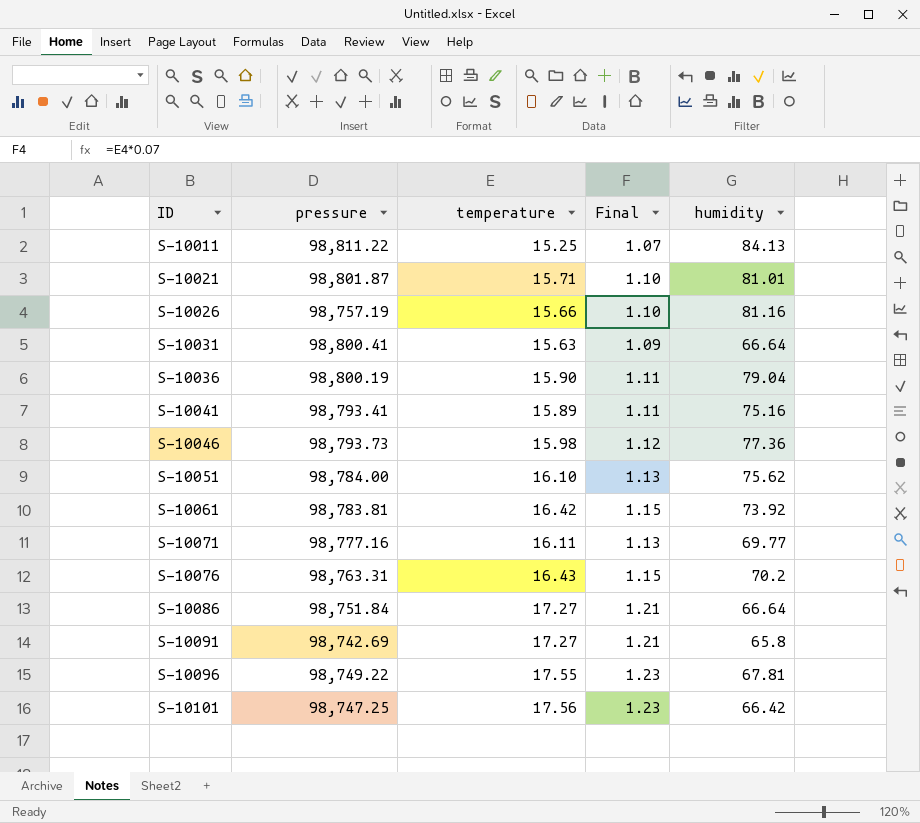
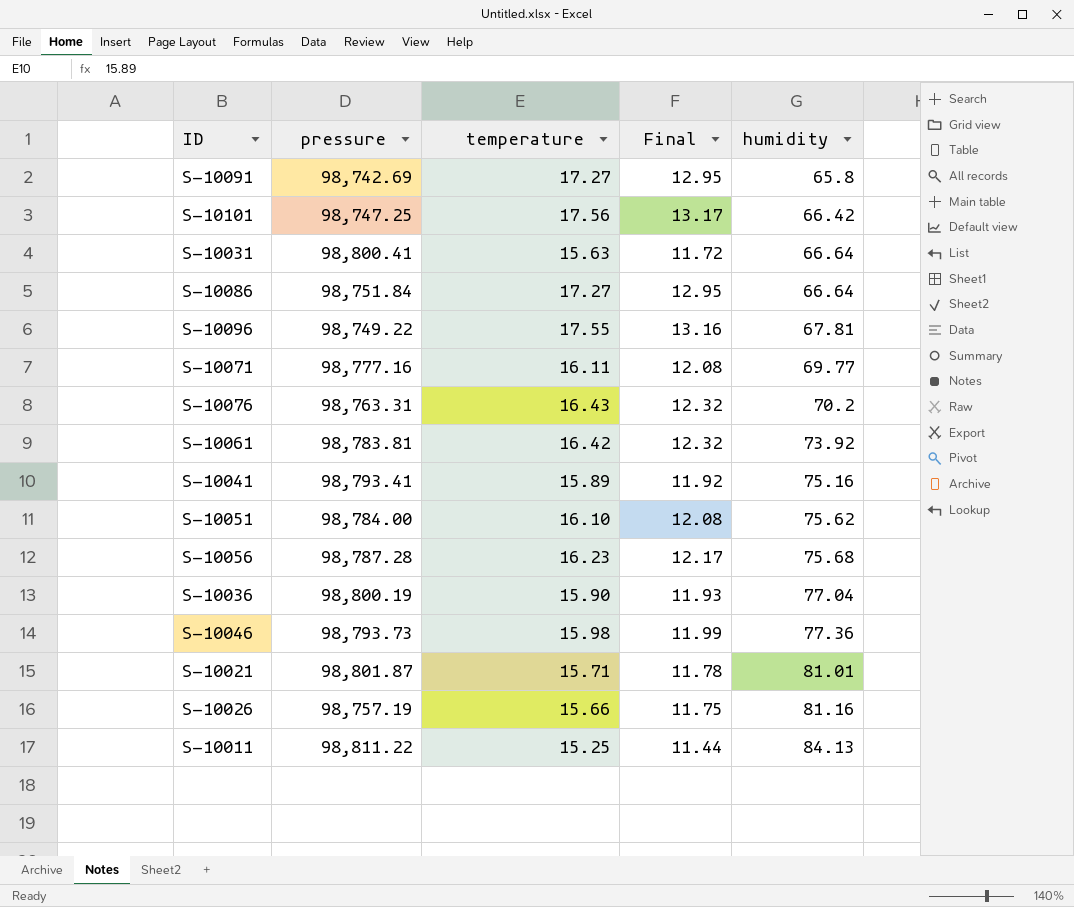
row order: ID ascending -> humidity ascending
column Final | formula: [temperature] * 0.07 -> [temperature] * 0.75
row S-10056: none -> 98,787.28 | 16.23 | 12.17 | 75.68
S-10036 | humidity: 79.04 -> 77.04

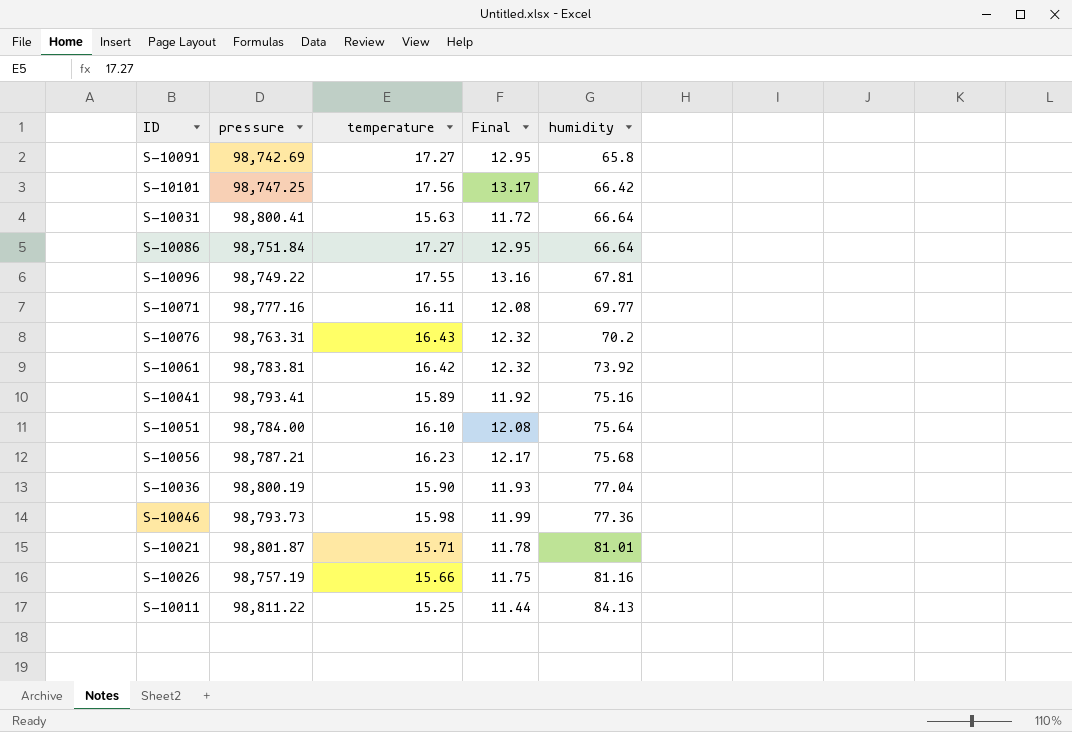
S-10051 | humidity: 75.62 -> 75.64
S-10056 | pressure: 98,787.28 -> 98,787.21

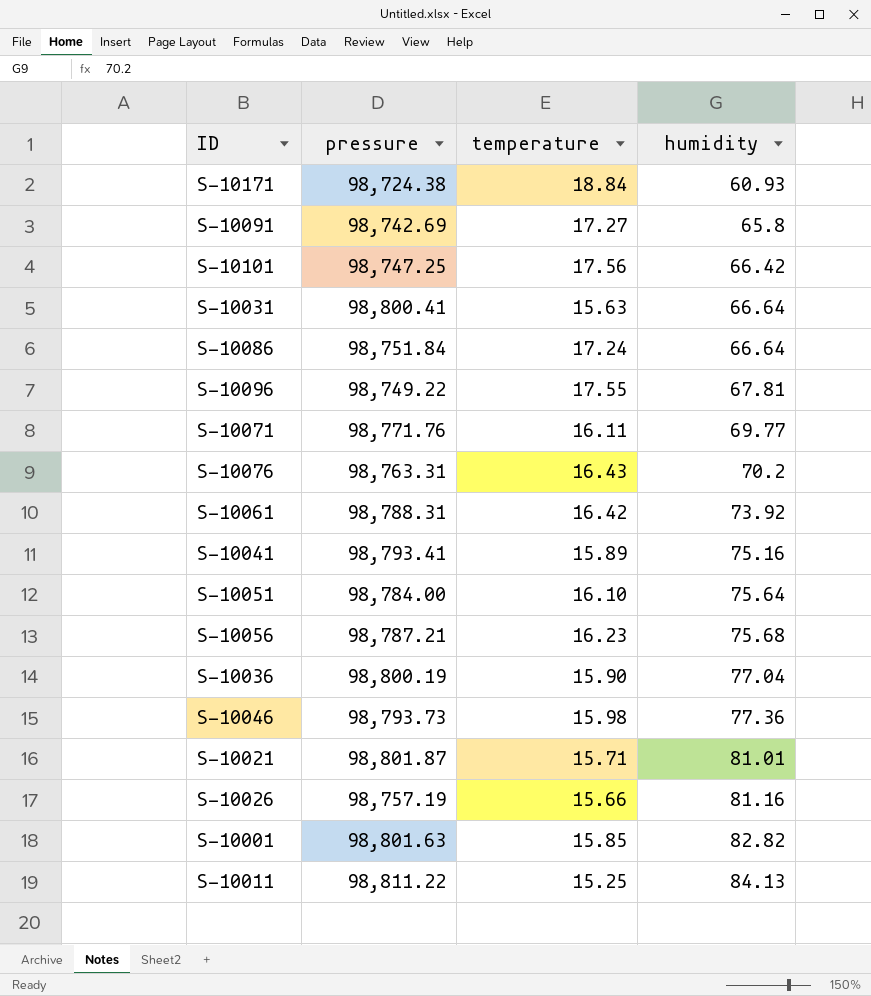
column Final | formula: [temperature] * 0.75 -> none
row S-10171: none -> 98,724.38 | 18.84 | 60.93
S-10086 | temperature: 17.27 -> 17.24
S-10071 | pressure: 98,777.16 -> 98,771.76
S-10061 | pressure: 98,783.81 -> 98,788.31
row S-10001: none -> 98,801.63 | 15.85 | 82.82

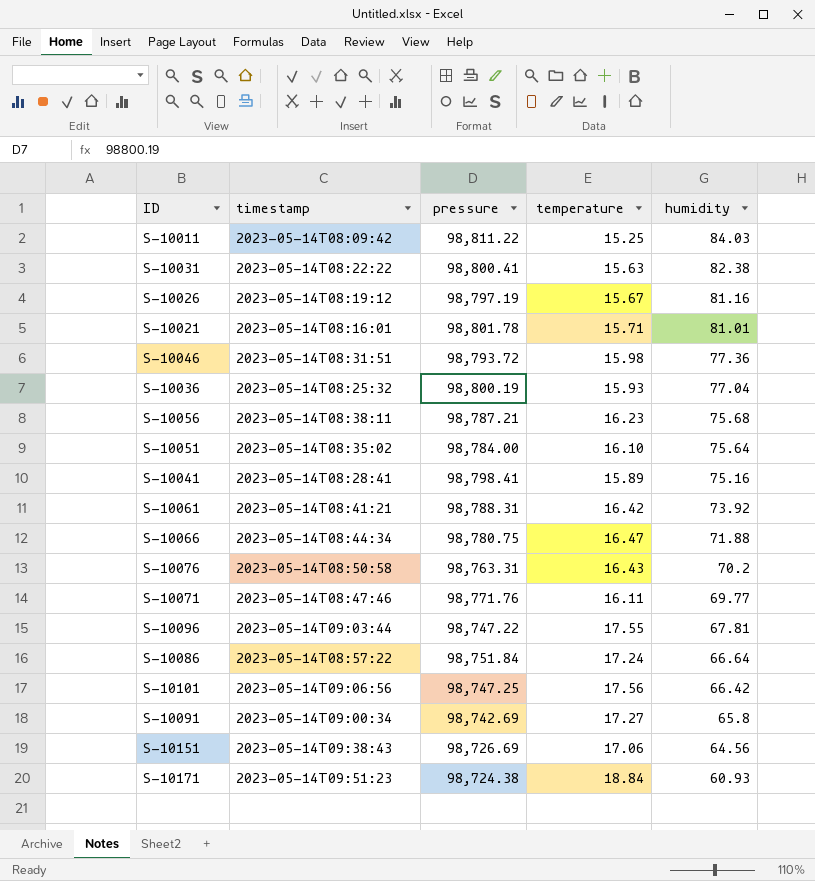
row order: humidity ascending -> humidity descending
column timestamp | position: none -> 2
row S-10001: 98,801.63 | 15.85 | 82.82 -> none
S-10011 | humidity: 84.13 -> 84.03
S-10031 | humidity: 66.64 -> 82.38
S-10026 | pressure: 98,757.19 -> 98,797.19
S-10026 | temperature: 15.66 -> 15.67
S-10021 | pressure: 98,801.87 -> 98,801.78
S-10046 | pressure: 98,793.73 -> 98,793.72
S-10036 | temperature: 15.90 -> 15.93
S-10041 | pressure: 98,793.41 -> 98,798.41
row S-10066: none -> 2023-05-14T08:44:34 | 98,780.75 | 16.47 | 71.88
S-10096 | pressure: 98,749.22 -> 98,747.22
row S-10151: none -> 2023-05-14T09:38:43 | 98,726.69 | 17.06 | 64.56

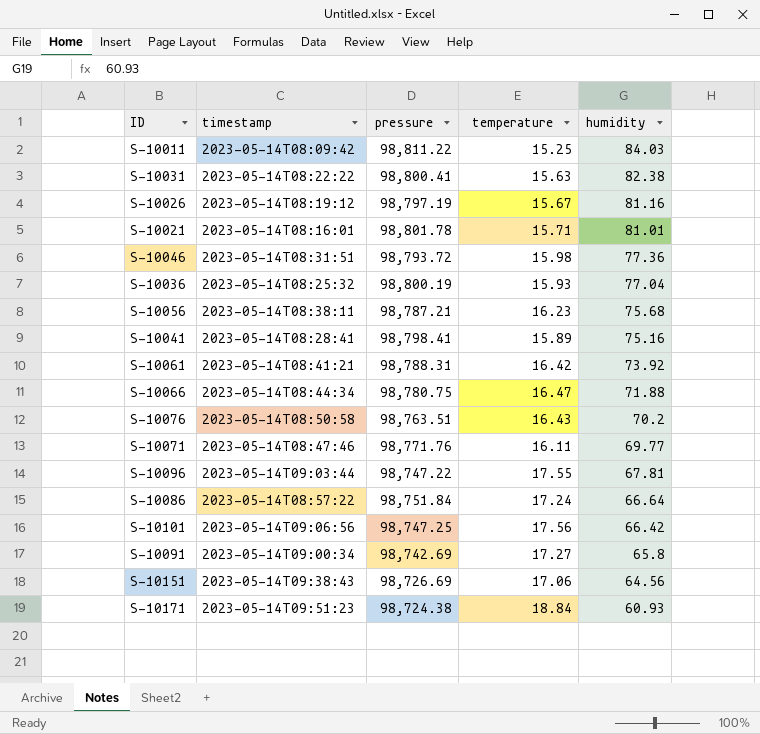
row S-10051: 2023-05-14T08:35:02 | 98,784.00 | 16.10 | 75.64 -> none
S-10076 | pressure: 98,763.31 -> 98,763.51

